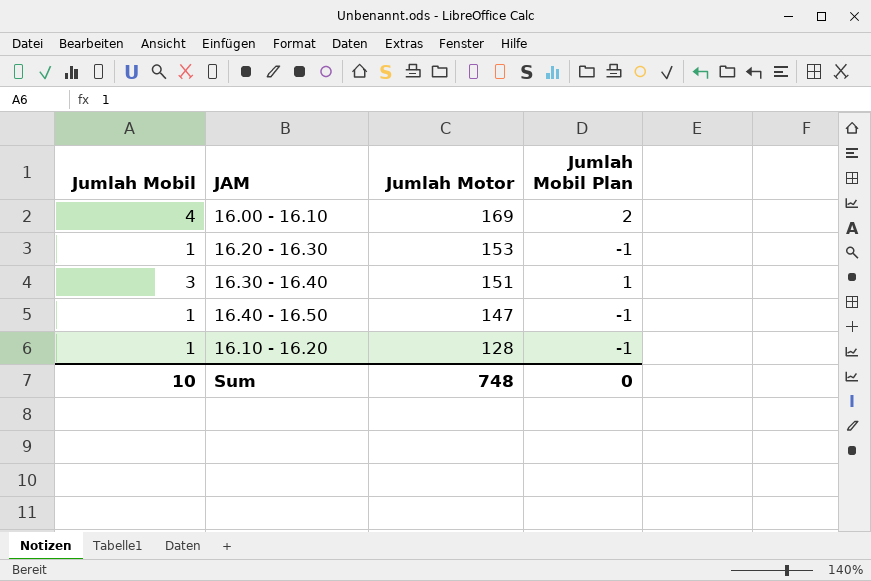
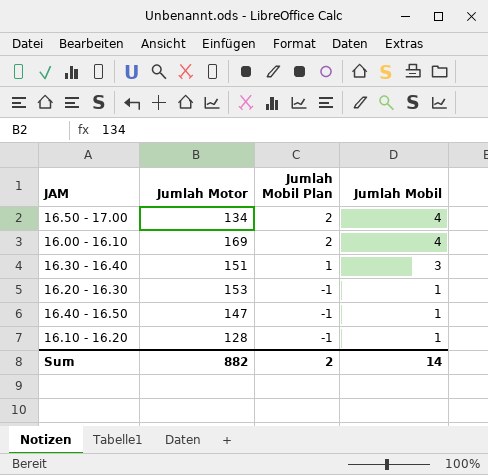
row order: Jumlah Motor descending -> Jumlah Mobil Plan descending
column Jumlah Mobil | position: 1 -> 4
row 16.50 - 17.00: none -> 134 | 2 | 4
Sum | Jumlah Motor: 748 -> 882
Sum | Jumlah Mobil Plan: 0 -> 2
Sum | Jumlah Mobil: 10 -> 14

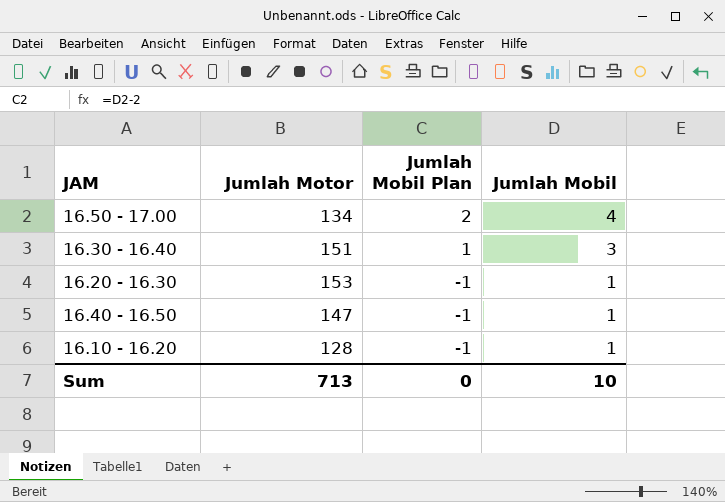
row 16.00 - 16.10: 169 | 2 | 4 -> none
Sum | Jumlah Motor: 882 -> 713
Sum | Jumlah Mobil Plan: 2 -> 0
Sum | Jumlah Mobil: 14 -> 10

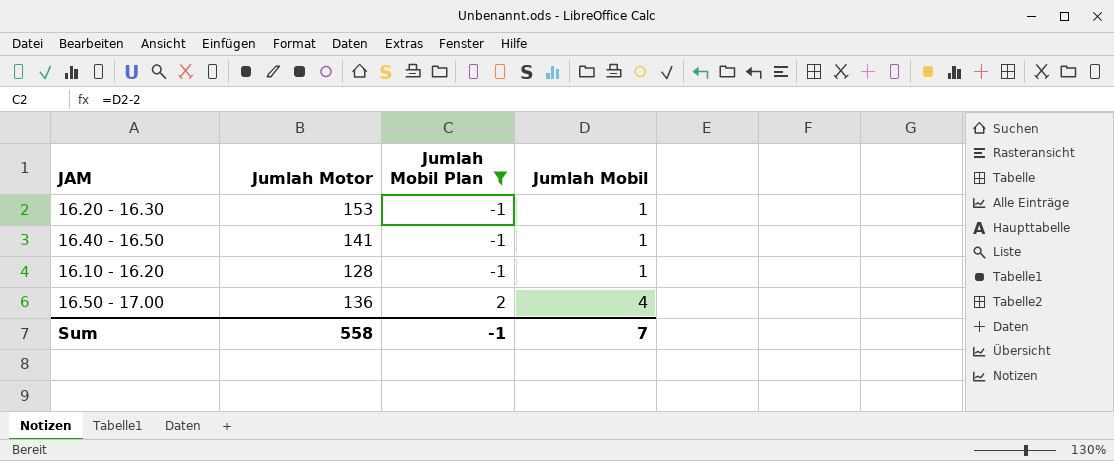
filter: none -> Jumlah Mobil Plan != 1
row order: Jumlah Mobil Plan descending -> Jumlah Mobil Plan ascending
16.40 - 16.50 | Jumlah Motor: 147 -> 141
16.50 - 17.00 | Jumlah Motor: 134 -> 136
Sum | Jumlah Motor: 713 -> 558
Sum | Jumlah Mobil Plan: 0 -> -1
Sum | Jumlah Mobil: 10 -> 7

